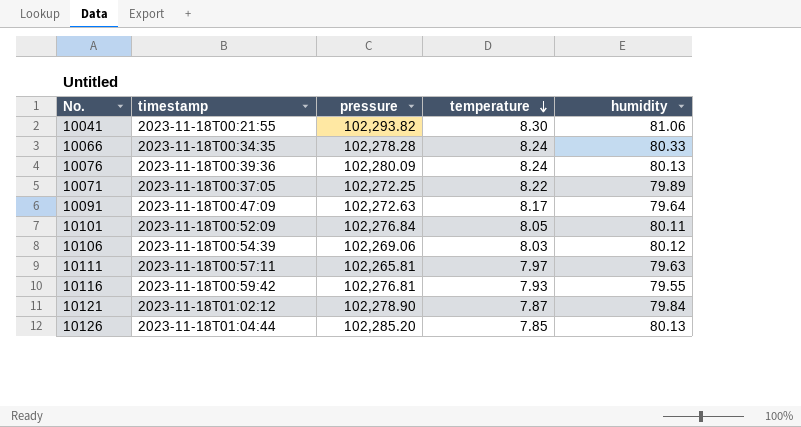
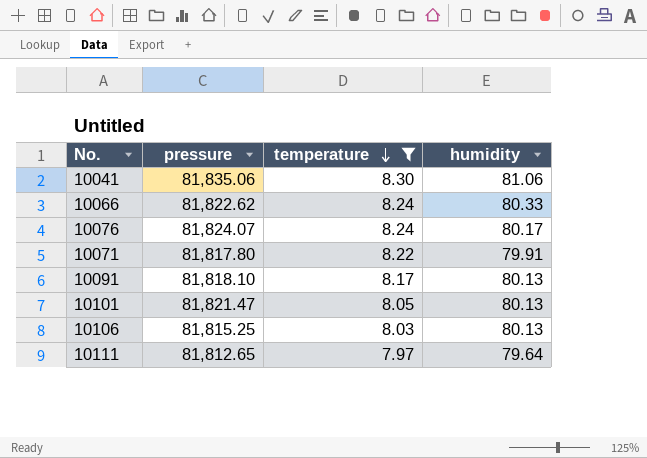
filter: none -> temperature >= 7.97
column timestamp | position: 2 -> none
10041 | pressure: 102,293.82 -> 81,835.06
10066 | pressure: 102,278.28 -> 81,822.62
10076 | pressure: 102,280.09 -> 81,824.07
10076 | humidity: 80.13 -> 80.17
10071 | pressure: 102,272.25 -> 81,817.80
10071 | humidity: 79.89 -> 79.91
10091 | pressure: 102,272.63 -> 81,818.10
10091 | humidity: 79.64 -> 80.13
10101 | pressure: 102,276.84 -> 81,821.47
10101 | humidity: 80.11 -> 80.13
10106 | pressure: 102,269.06 -> 81,815.25
10106 | humidity: 80.12 -> 80.13
10111 | pressure: 102,265.81 -> 81,812.65
10111 | humidity: 79.63 -> 79.64

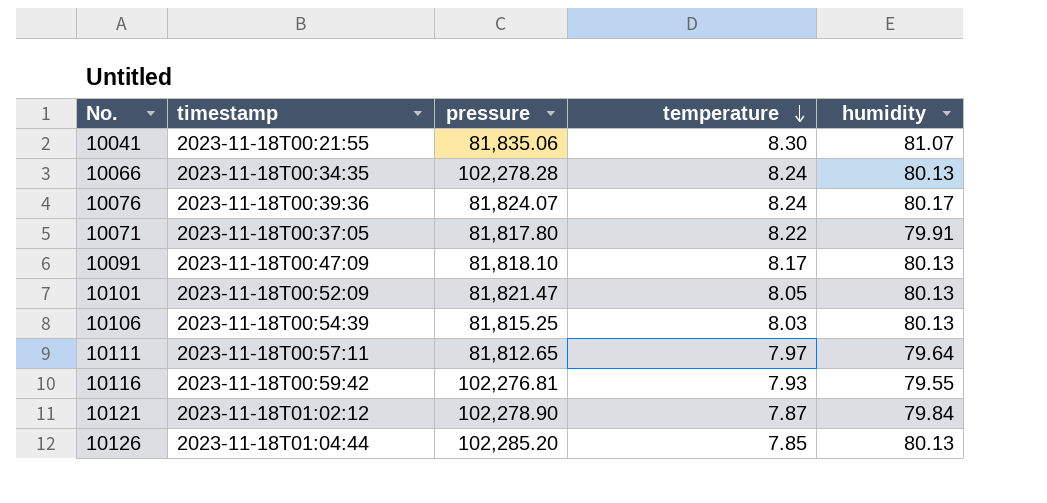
filter: temperature >= 7.97 -> none
column timestamp | position: none -> 2
10041 | humidity: 81.06 -> 81.07
10066 | pressure: 81,822.62 -> 102,278.28
10066 | humidity: 80.33 -> 80.13

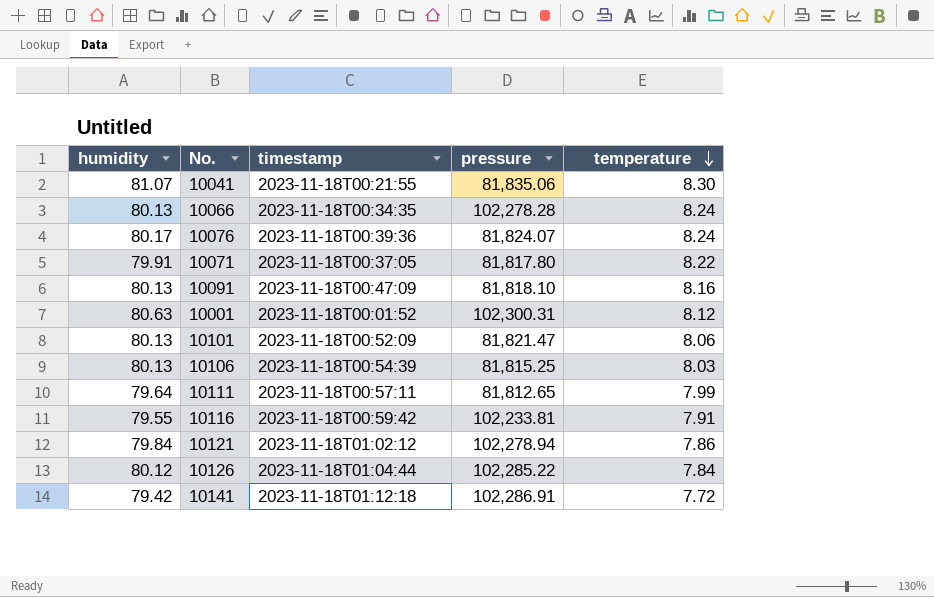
column humidity | position: 5 -> 1
10091 | temperature: 8.17 -> 8.16
row 10001: none -> 80.63 | 2023-11-18T00:01:52 | 102,300.31 | 8.12
10101 | temperature: 8.05 -> 8.06
10111 | temperature: 7.97 -> 7.99
10116 | pressure: 102,276.81 -> 102,233.81
10116 | temperature: 7.93 -> 7.91
10121 | pressure: 102,278.90 -> 102,278.94
10121 | temperature: 7.87 -> 7.86
10126 | humidity: 80.13 -> 80.12
10126 | pressure: 102,285.20 -> 102,285.22
10126 | temperature: 7.85 -> 7.84
row 10141: none -> 79.42 | 2023-11-18T01:12:18 | 102,286.91 | 7.72

